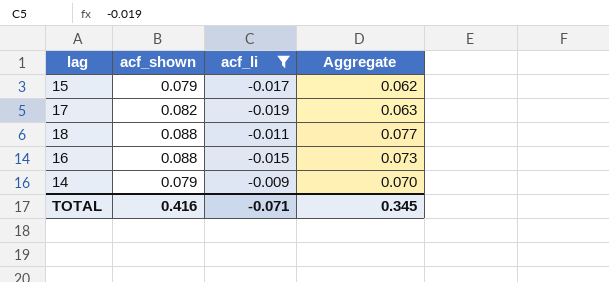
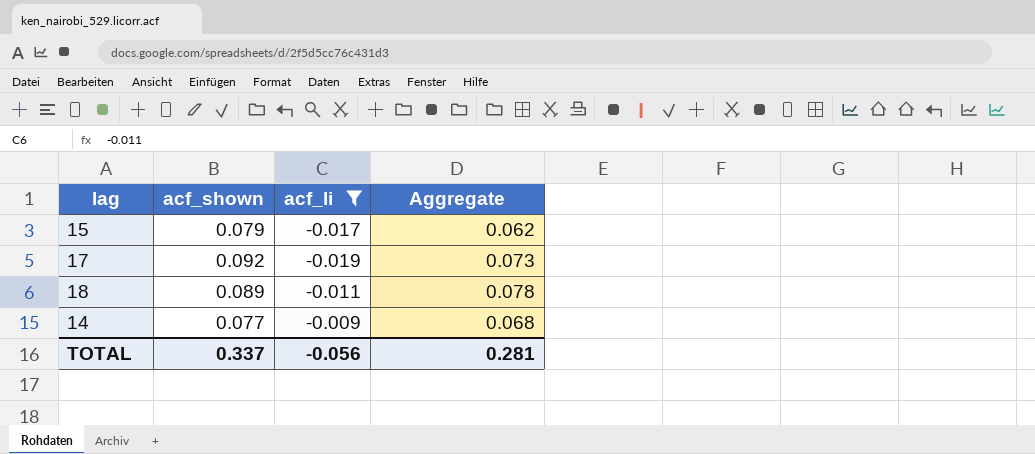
row 16: 0.088 | -0.015 | 0.073 -> none
17 | acf_shown: 0.082 -> 0.092
17 | Aggregate: 0.063 -> 0.073
18 | acf_shown: 0.088 -> 0.089
18 | Aggregate: 0.077 -> 0.078
14 | acf_shown: 0.079 -> 0.077
14 | Aggregate: 0.070 -> 0.068
TOTAL | acf_shown: 0.416 -> 0.337
TOTAL | acf_li: -0.071 -> -0.056
TOTAL | Aggregate: 0.345 -> 0.281

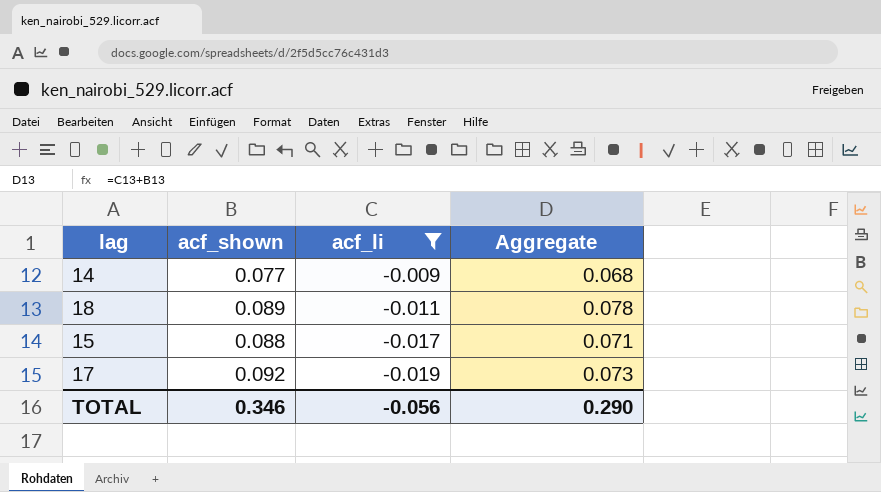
row order: none -> acf_li descending
15 | acf_shown: 0.079 -> 0.088
15 | Aggregate: 0.062 -> 0.071
TOTAL | acf_shown: 0.337 -> 0.346
TOTAL | Aggregate: 0.281 -> 0.290

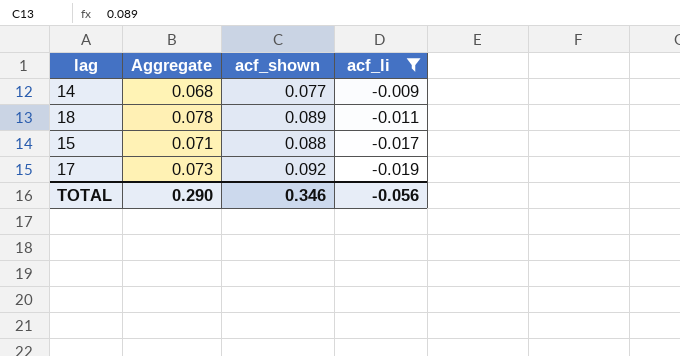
column Aggregate | position: 4 -> 2

